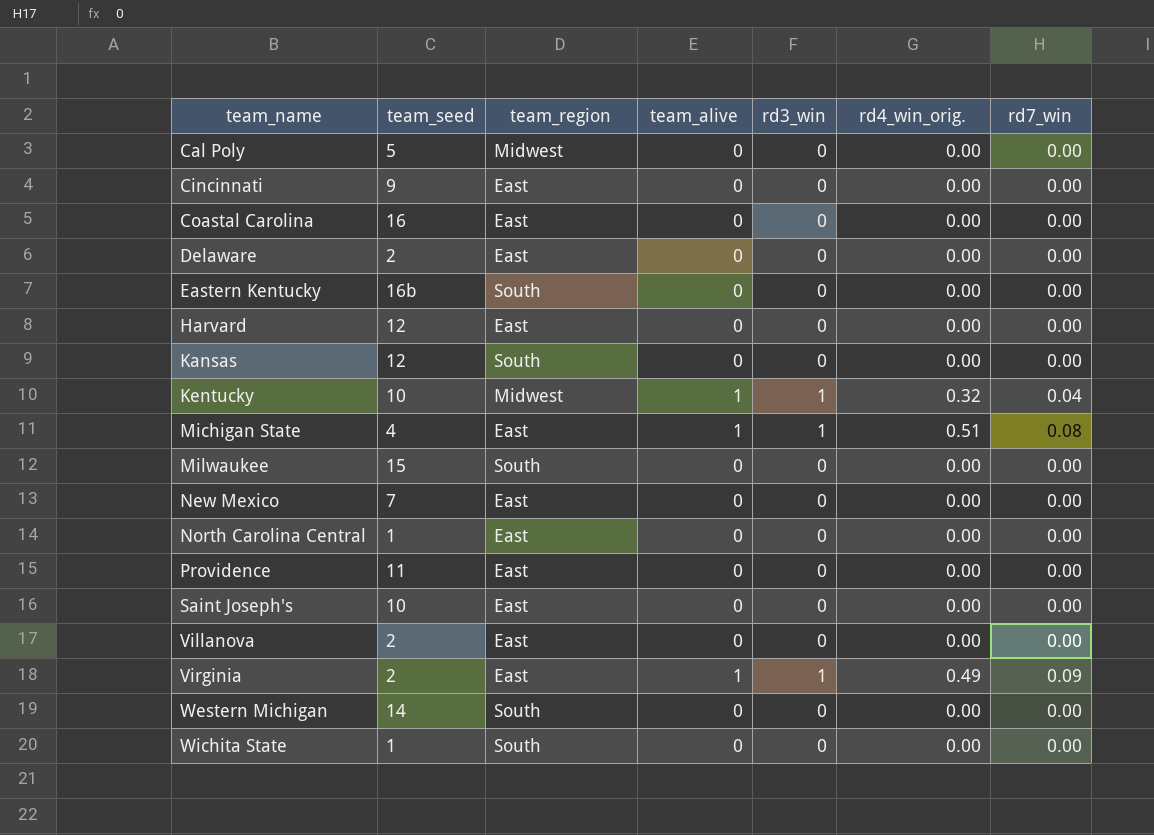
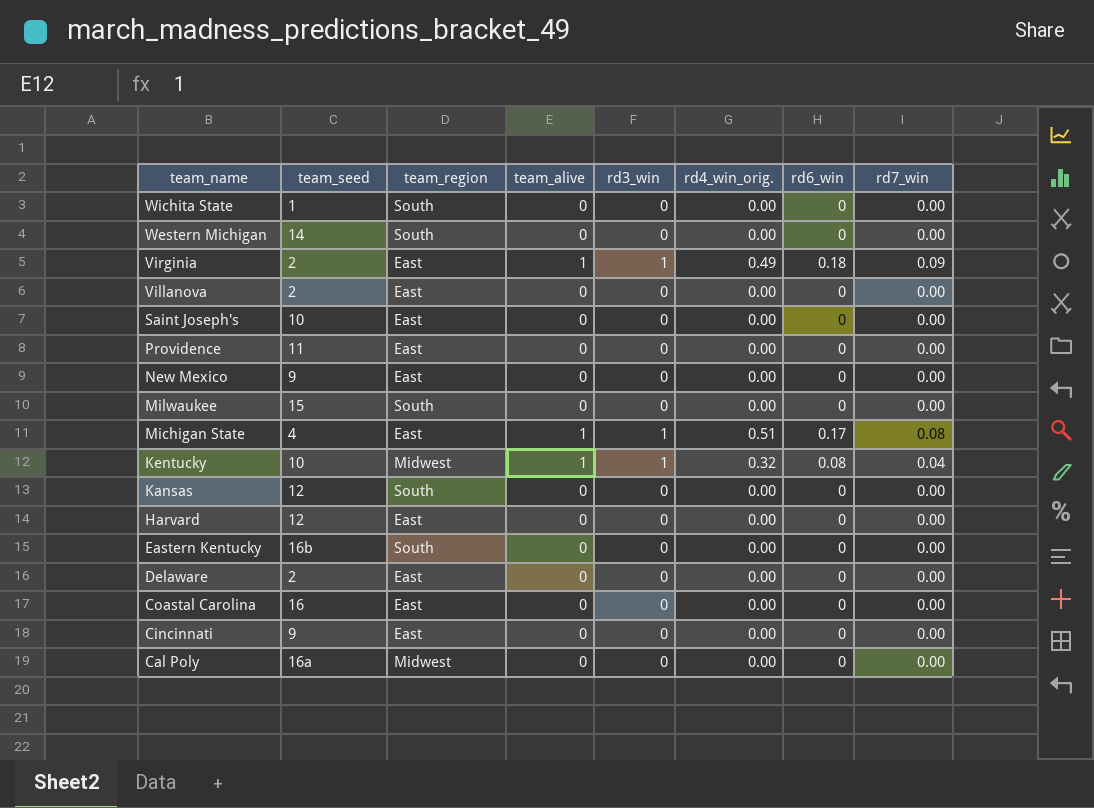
row order: team_name ascending -> team_name descending
column rd6_win | position: none -> 7
row North Carolina Central: 1 | East | 0 | 0 | 0.00 | 0.00 -> none
New Mexico | team_seed: 7 -> 9
Cal Poly | team_seed: 5 -> 16a

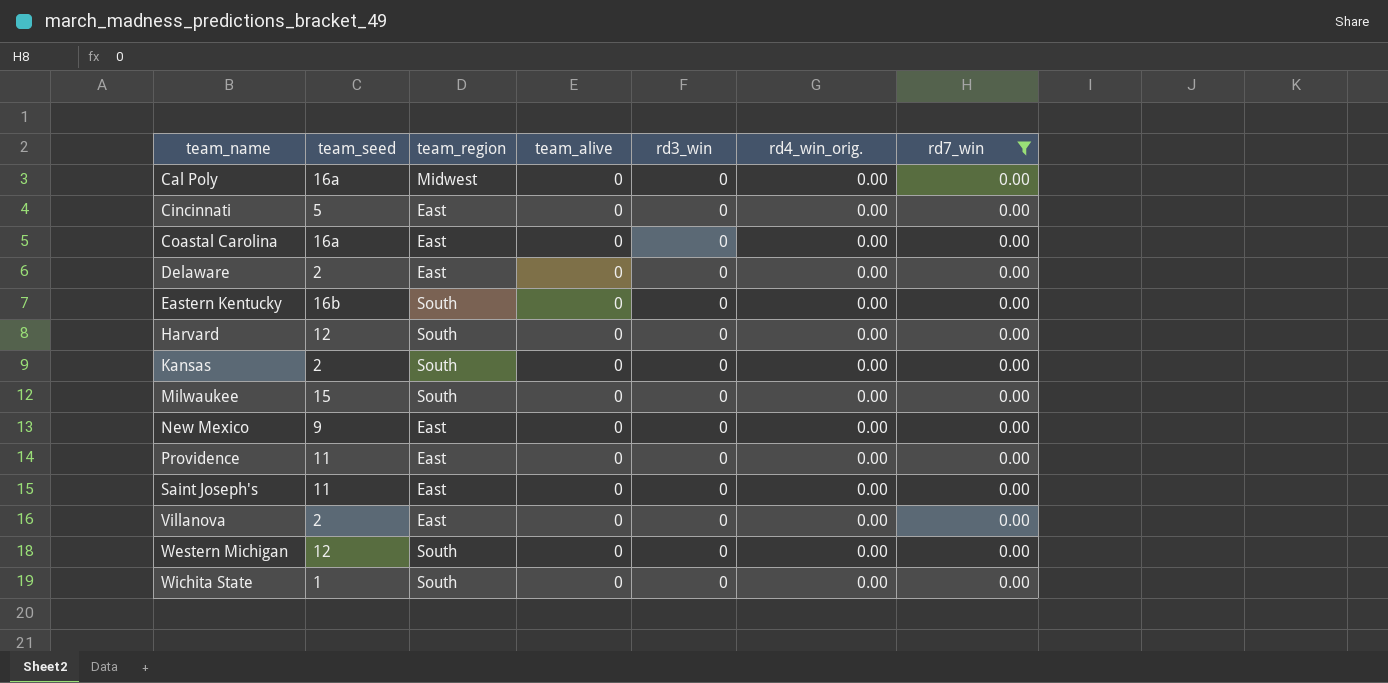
filter: none -> rd7_win = 0.00
row order: team_name descending -> team_name ascending
column rd6_win | position: 7 -> none
Cincinnati | team_seed: 9 -> 5
Coastal Carolina | team_seed: 16 -> 16a
Harvard | team_region: East -> South
Kansas | team_seed: 12 -> 2
Saint Joseph's | team_seed: 10 -> 11
Western Michigan | team_seed: 14 -> 12

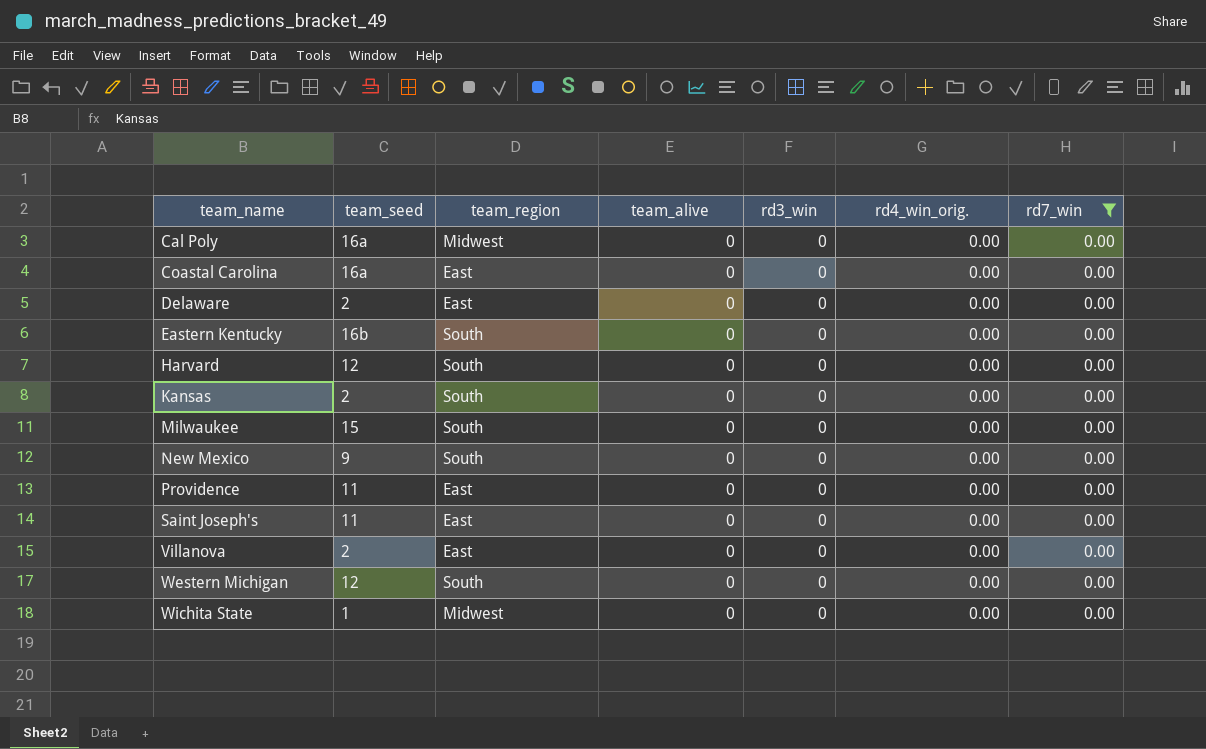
row Cincinnati: 5 | East | 0 | 0 | 0.00 | 0.00 -> none
New Mexico | team_region: East -> South
Wichita State | team_region: South -> Midwest

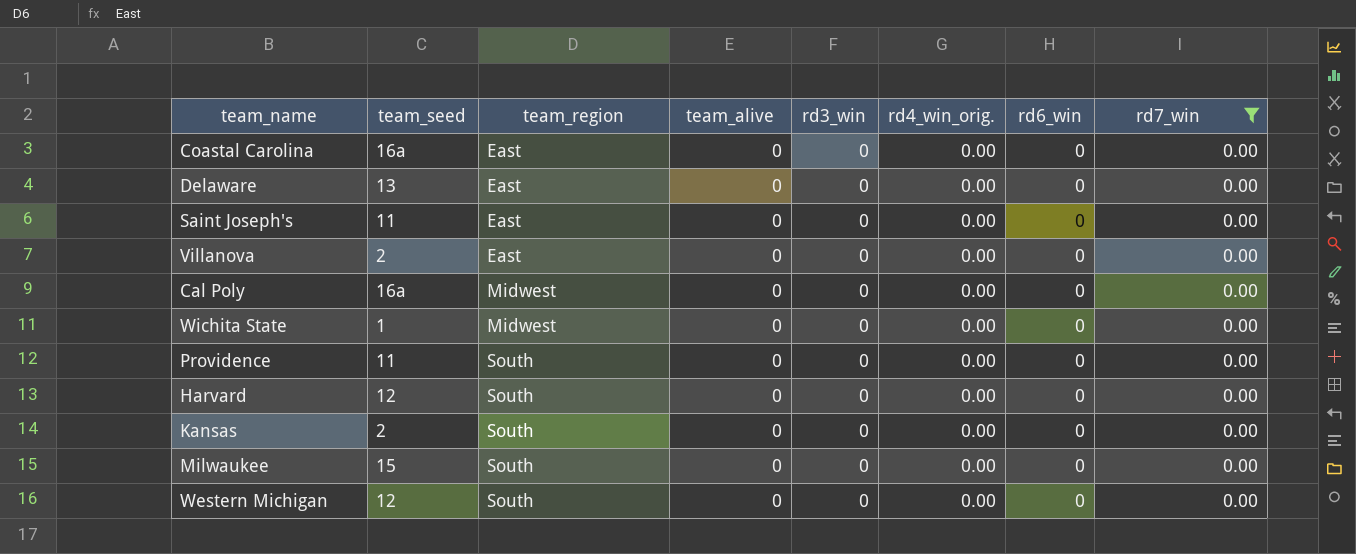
row order: team_name ascending -> team_region ascending
column rd6_win | position: none -> 7
row Eastern Kentucky: 16b | South | 0 | 0 | 0.00 | 0.00 -> none
row New Mexico: 9 | South | 0 | 0 | 0.00 | 0.00 -> none
Delaware | team_seed: 2 -> 13
Providence | team_region: East -> South

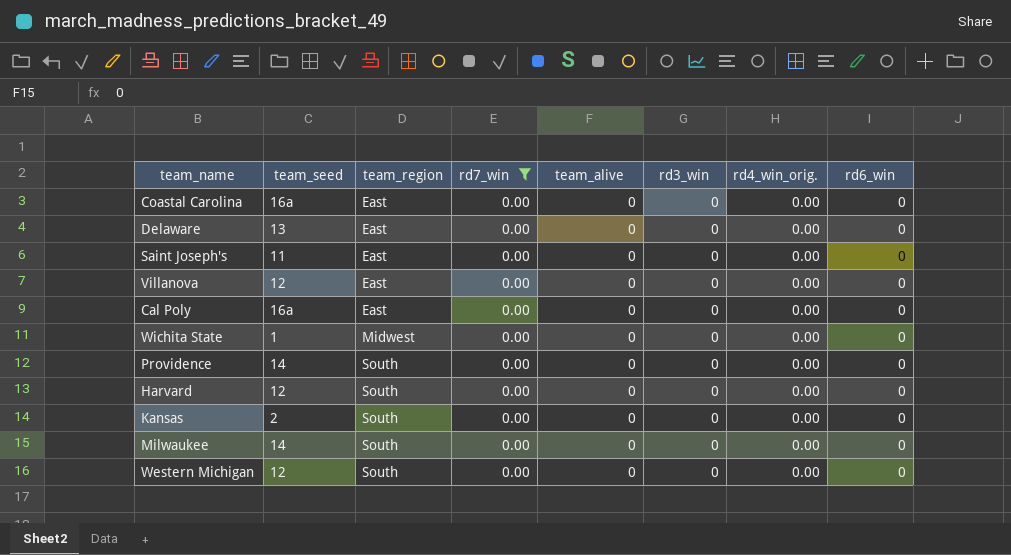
column rd7_win | position: 8 -> 4
Villanova | team_seed: 2 -> 12
Cal Poly | team_region: Midwest -> East
Providence | team_seed: 11 -> 14
Milwaukee | team_seed: 15 -> 14

